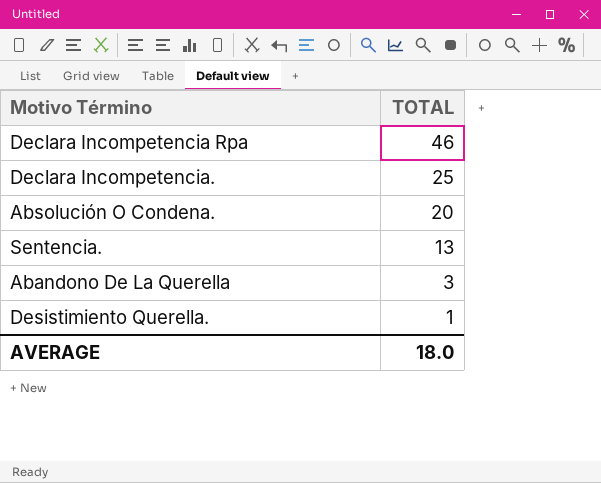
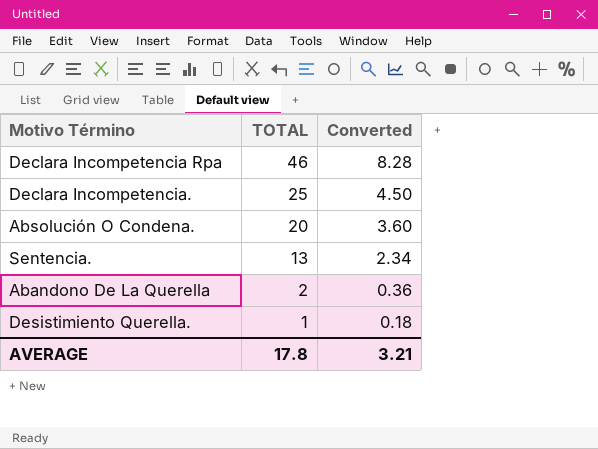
column Converted | formula: none -> [TOTAL] * 0.18
Abandono De La Querella | TOTAL: 3 -> 2
AVERAGE | TOTAL: 18.0 -> 17.8

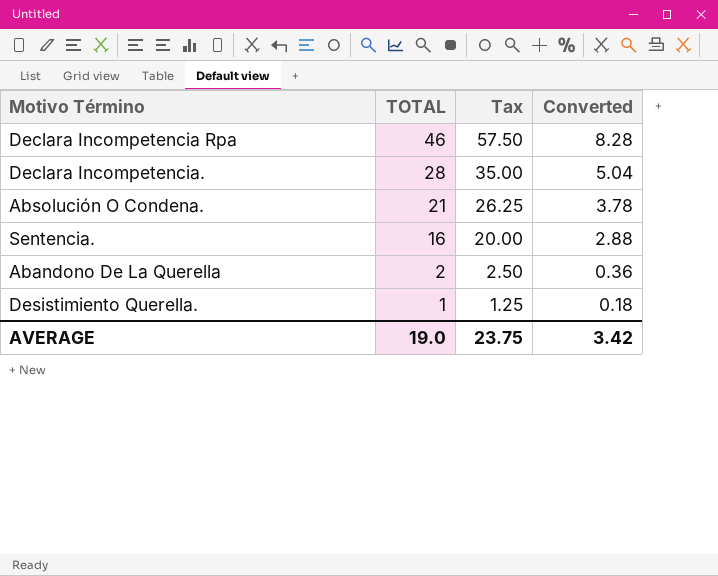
column Tax | formula: none -> [TOTAL] * 1.25
Declara Incompetencia. | TOTAL: 25 -> 28
Declara Incompetencia. | Converted: 4.50 -> 5.04
Absolución O Condena. | TOTAL: 20 -> 21
Absolución O Condena. | Converted: 3.60 -> 3.78
Sentencia. | TOTAL: 13 -> 16
Sentencia. | Converted: 2.34 -> 2.88
AVERAGE | TOTAL: 17.8 -> 19.0
AVERAGE | Converted: 3.21 -> 3.42

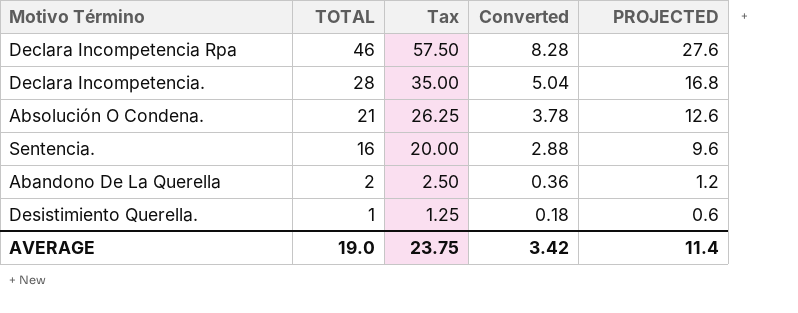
column PROJECTED | formula: none -> [TOTAL] * 0.6

